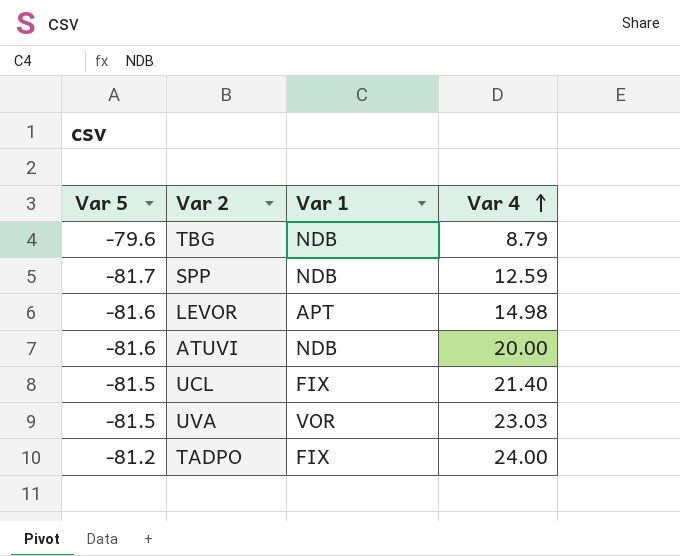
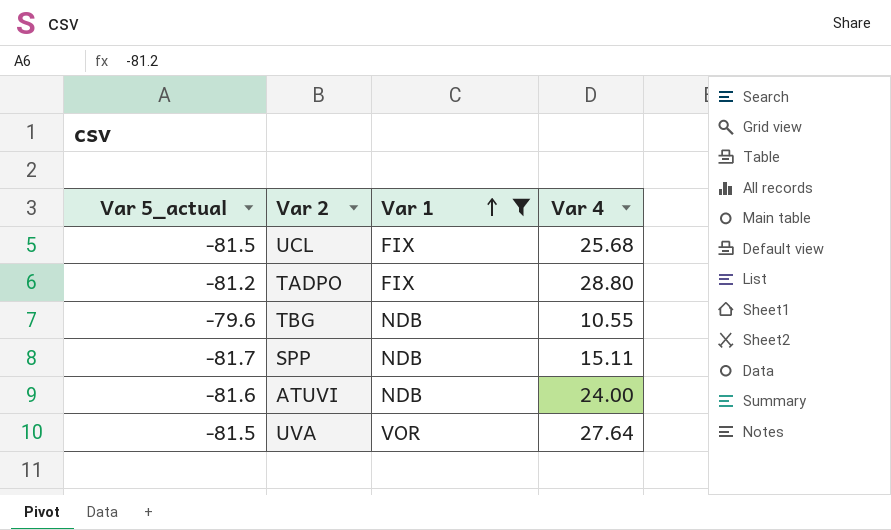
filter: none -> Var 1 != APT
row order: Var 4 ascending -> Var 1 ascending
column name: Var 5 -> Var 5_actual
UCL | Var 4: 21.40 -> 25.68
TADPO | Var 4: 24.00 -> 28.80
TBG | Var 4: 8.79 -> 10.55
SPP | Var 4: 12.59 -> 15.11
ATUVI | Var 4: 20.00 -> 24.00
UVA | Var 4: 23.03 -> 27.64

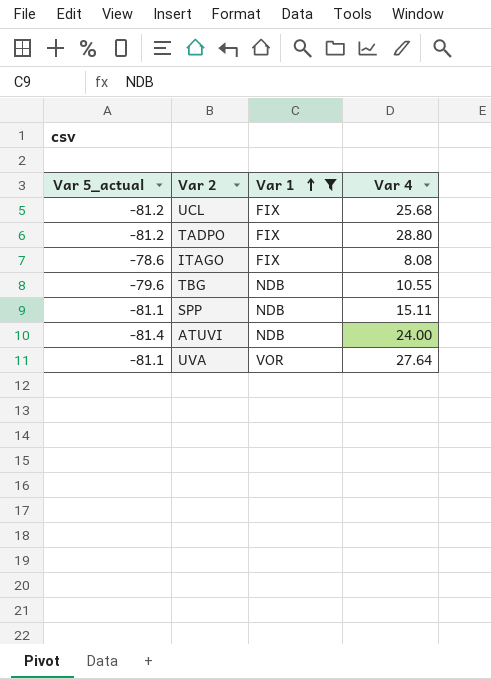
UCL | Var 5_actual: -81.5 -> -81.2
row ITAGO: none -> -78.6 | FIX | 8.08
SPP | Var 5_actual: -81.7 -> -81.1
ATUVI | Var 5_actual: -81.6 -> -81.4
UVA | Var 5_actual: -81.5 -> -81.1

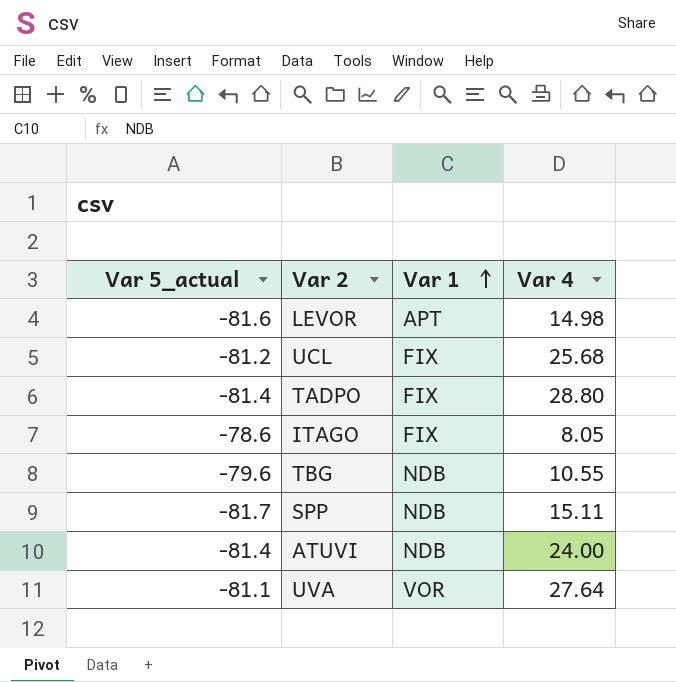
filter: Var 1 != APT -> none
TADPO | Var 5_actual: -81.2 -> -81.4
ITAGO | Var 4: 8.08 -> 8.05
SPP | Var 5_actual: -81.1 -> -81.7

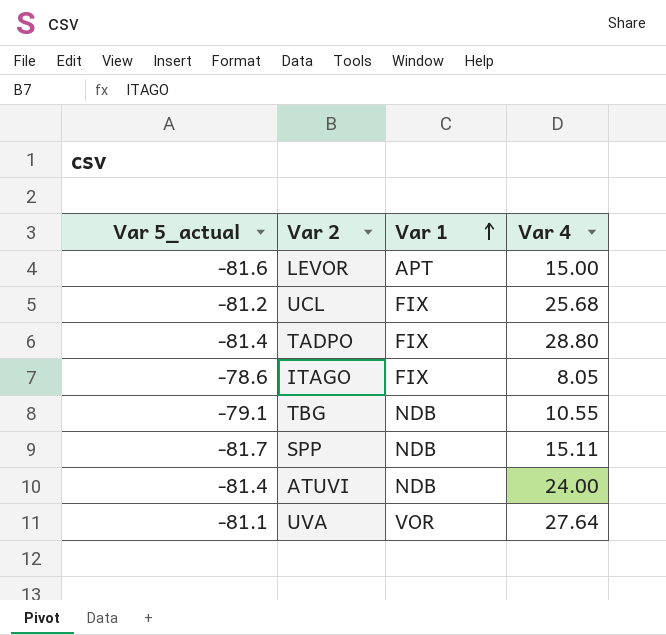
LEVOR | Var 4: 14.98 -> 15.00
TBG | Var 5_actual: -79.6 -> -79.1

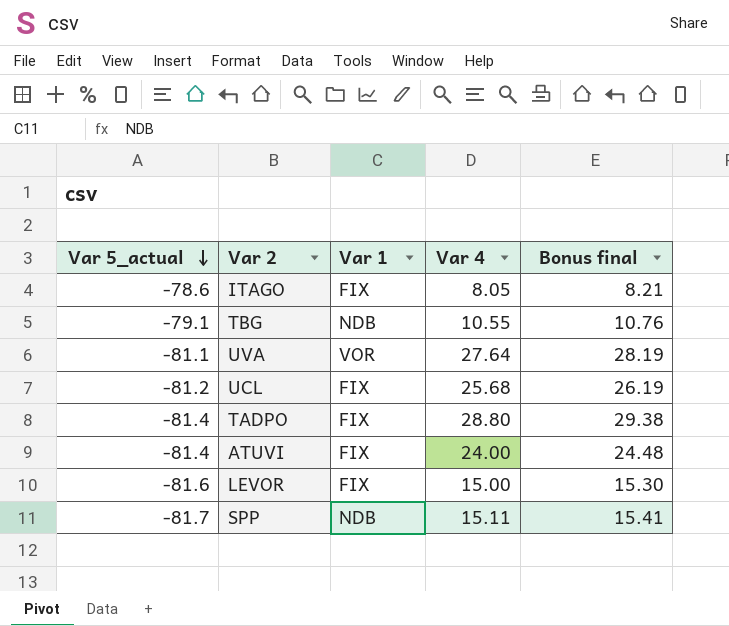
row order: Var 1 ascending -> Var 5_actual descending
column Bonus final | formula: none -> [Var 4] * 1.02
ATUVI | Var 1: NDB -> FIX
LEVOR | Var 1: APT -> FIX

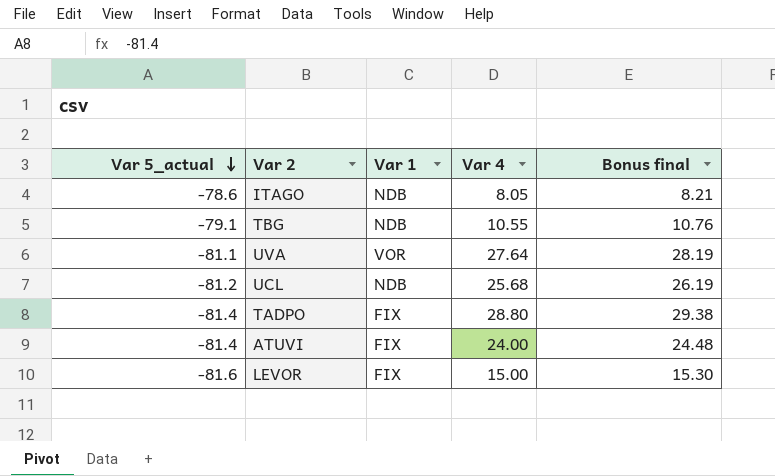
row SPP: -81.7 | NDB | 15.11 | 15.41 -> none
ITAGO | Var 1: FIX -> NDB
UCL | Var 1: FIX -> NDB

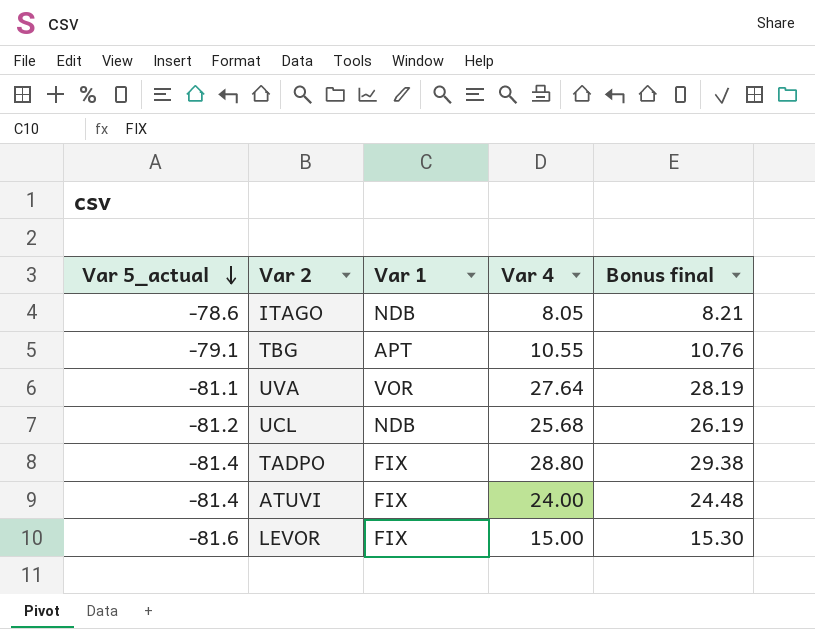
TBG | Var 1: NDB -> APT

